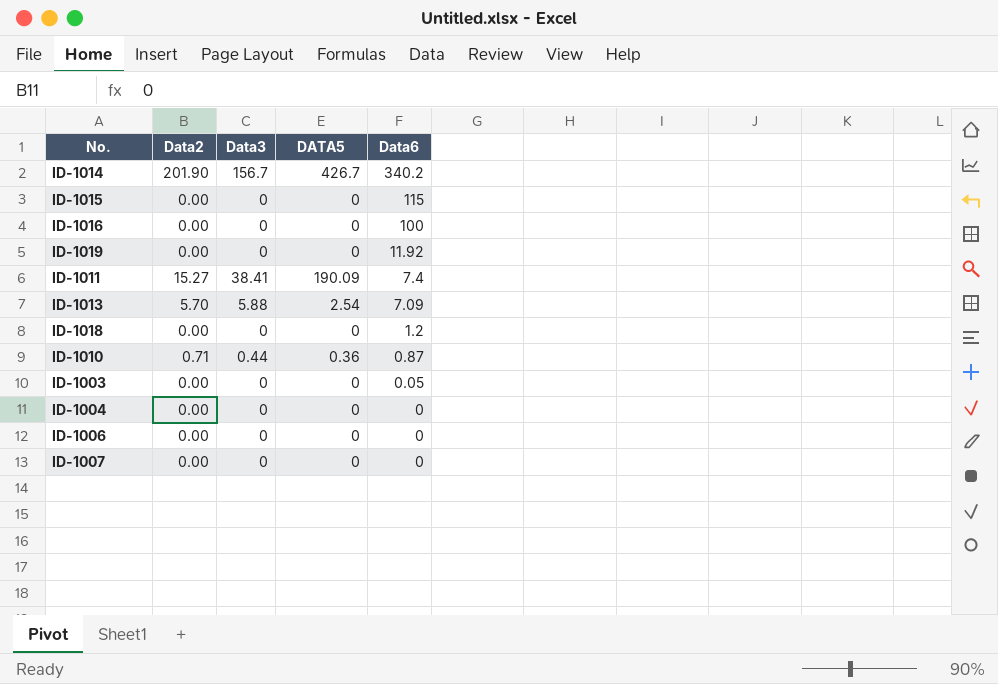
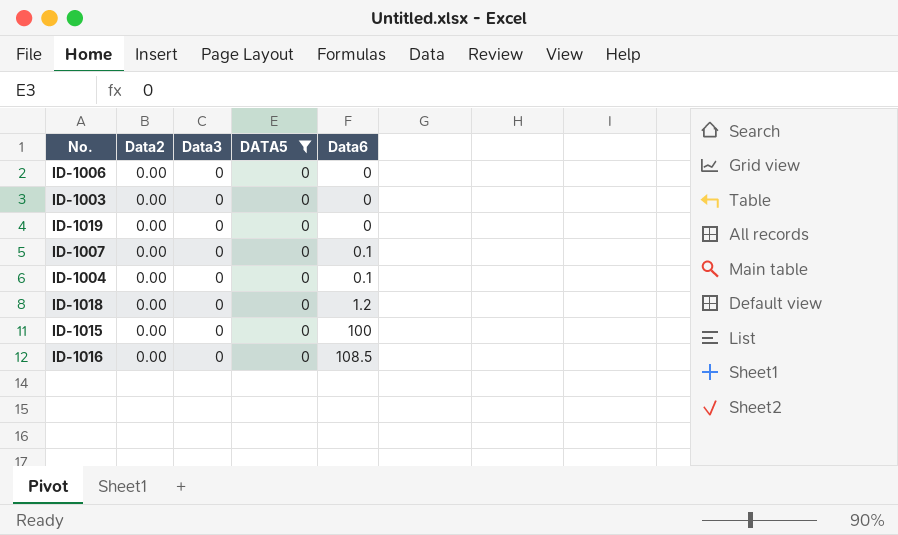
filter: none -> DATA5 = 0
row order: Data6 descending -> Data6 ascending
ID-1003 | Data6: 0.05 -> 0
ID-1019 | Data6: 11.92 -> 0
ID-1007 | Data6: 0 -> 0.1
ID-1004 | Data6: 0 -> 0.1
ID-1015 | Data6: 115 -> 100
ID-1016 | Data6: 100 -> 108.5

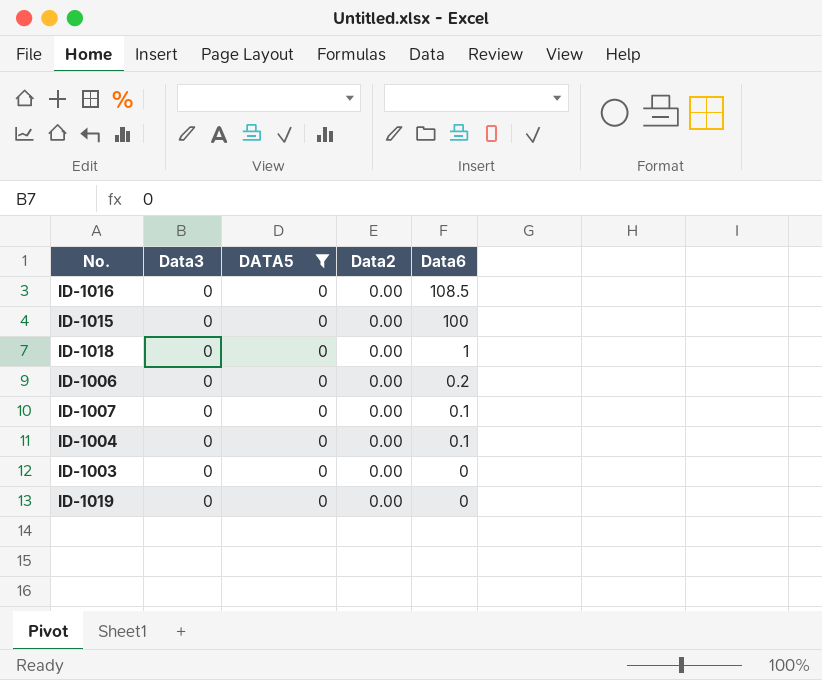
row order: Data6 ascending -> Data6 descending
column Data2 | position: 2 -> 4
ID-1018 | Data6: 1.2 -> 1
ID-1006 | Data6: 0 -> 0.2

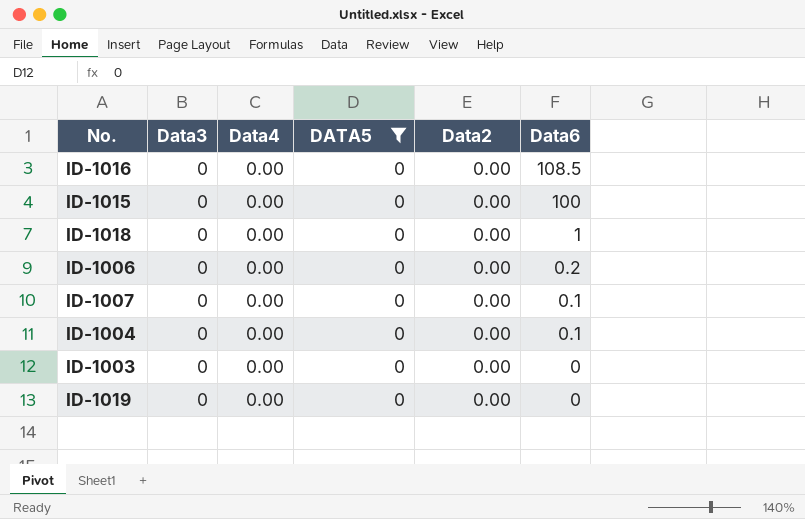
column Data4 | position: none -> 3

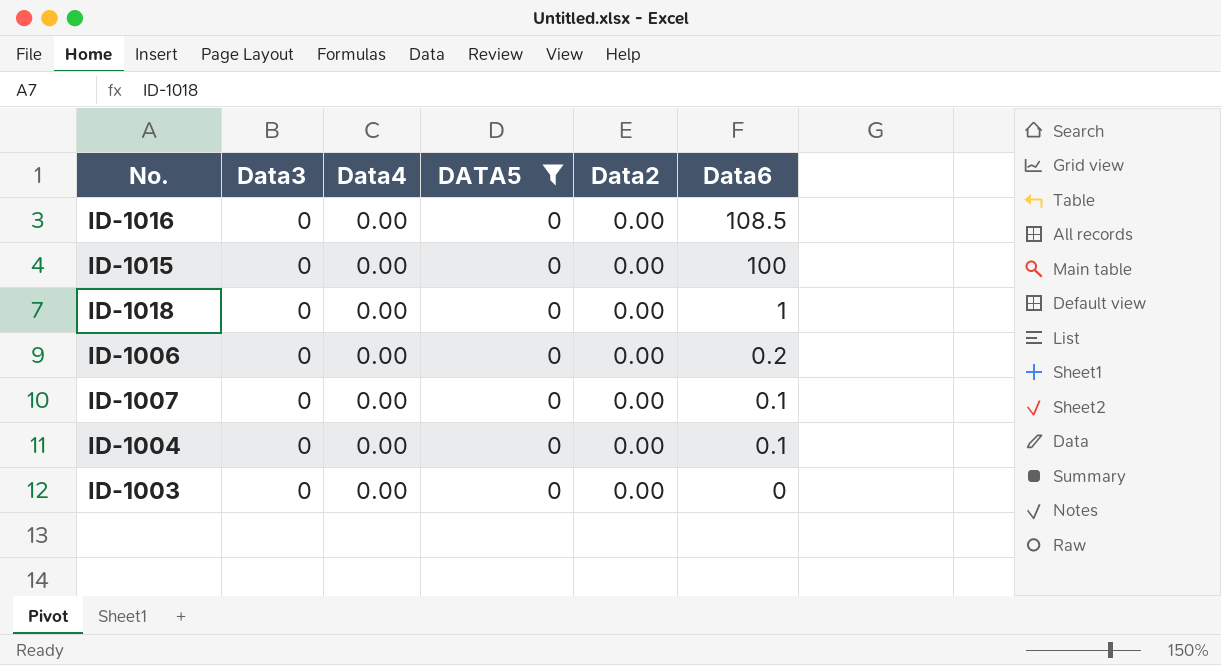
row ID-1019: 0 | 0.00 | 0 | 0.00 | 0 -> none

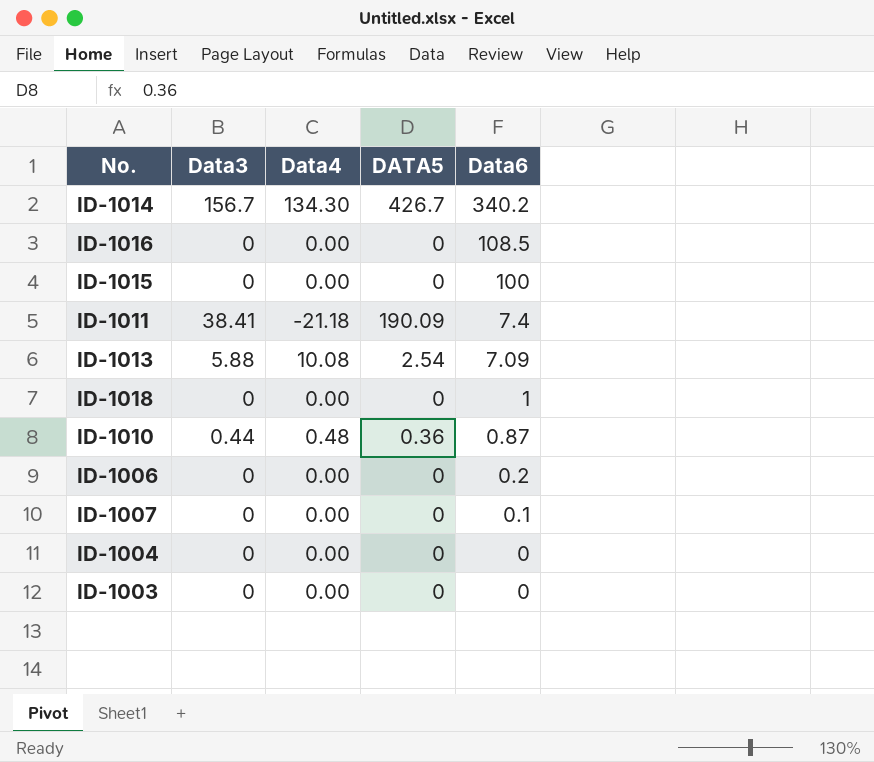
filter: DATA5 = 0 -> none
column Data2 | position: 5 -> none
ID-1004 | Data6: 0.1 -> 0

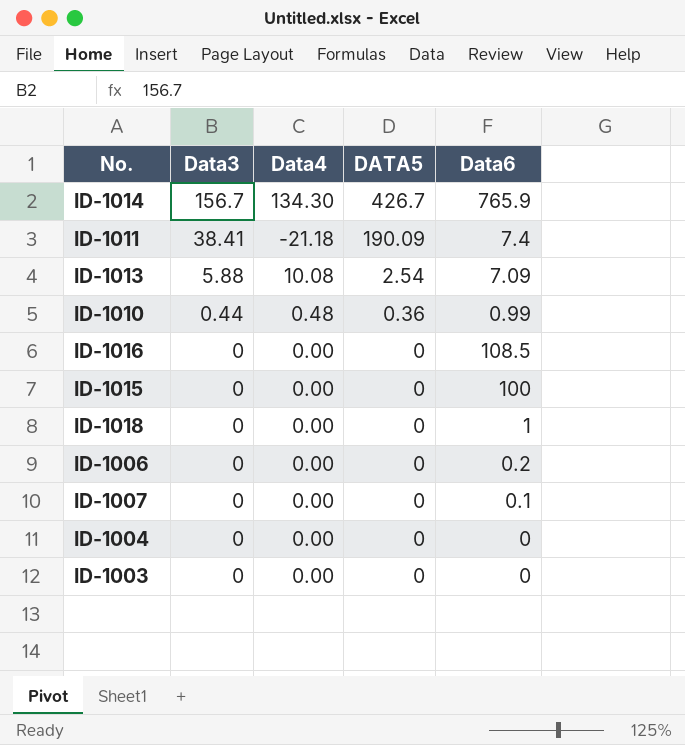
row order: Data6 descending -> Data3 descending
ID-1014 | Data6: 340.2 -> 765.9
ID-1010 | Data6: 0.87 -> 0.99

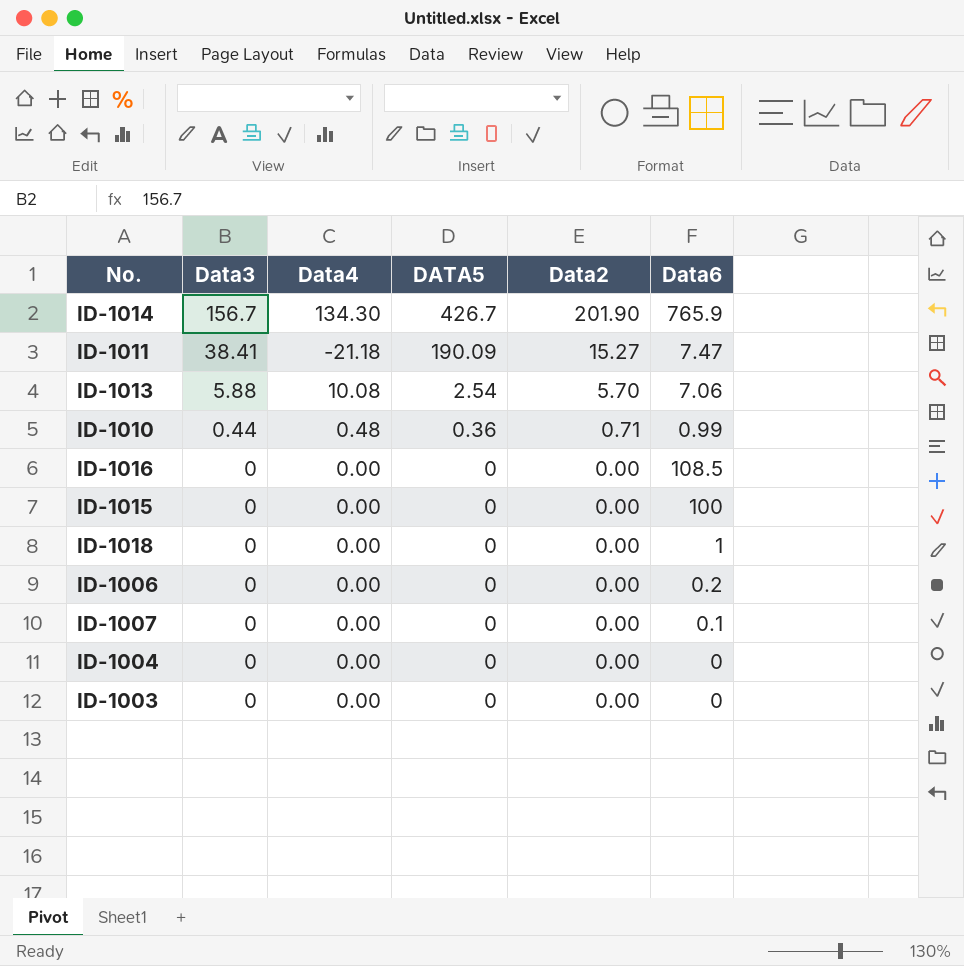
column Data2 | position: none -> 5
ID-1011 | Data6: 7.4 -> 7.47
ID-1013 | Data6: 7.09 -> 7.06

